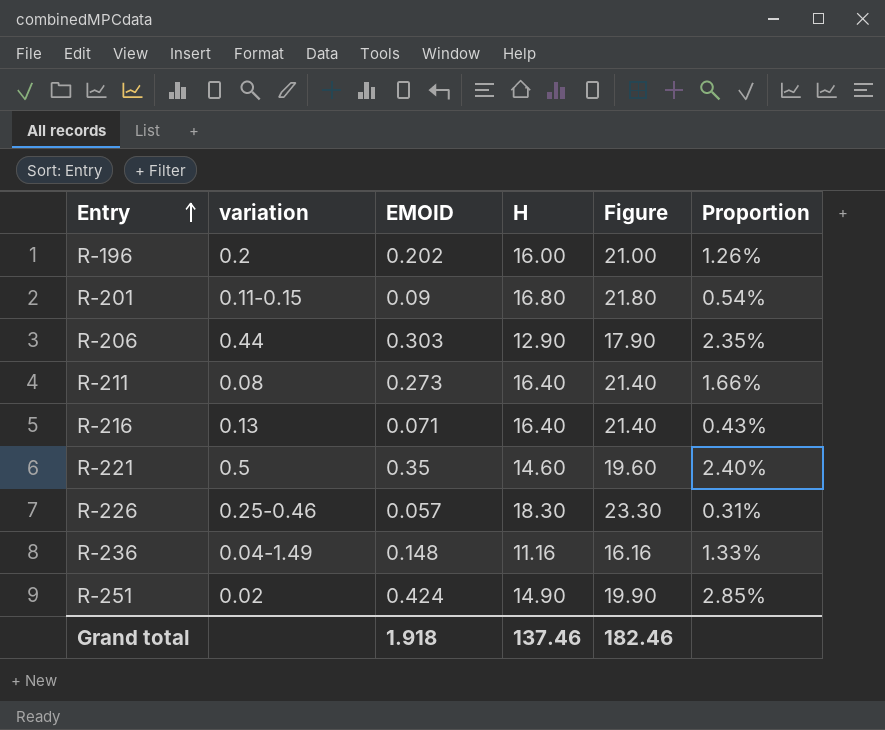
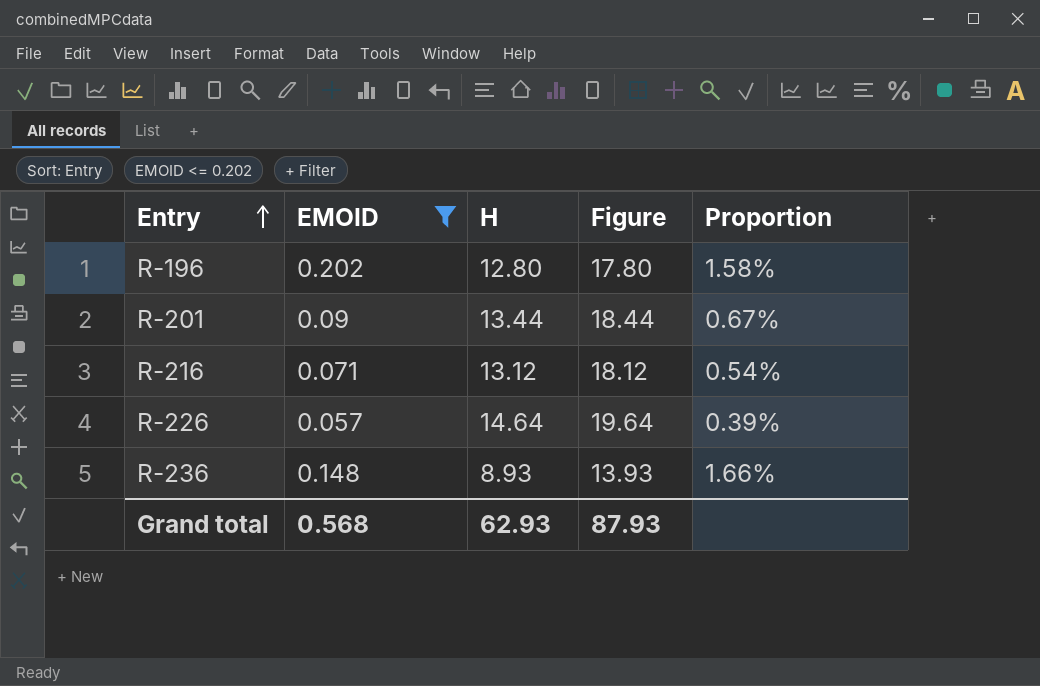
filter: none -> EMOID <= 0.202
column variation | position: 2 -> none
R-196 | H: 16.00 -> 12.80
R-196 | Figure: 21.00 -> 17.80
R-196 | Proportion: 1.26% -> 1.58%
R-201 | H: 16.80 -> 13.44
R-201 | Figure: 21.80 -> 18.44
R-201 | Proportion: 0.54% -> 0.67%
R-216 | H: 16.40 -> 13.12
R-216 | Figure: 21.40 -> 18.12
R-216 | Proportion: 0.43% -> 0.54%
R-226 | H: 18.30 -> 14.64
R-226 | Figure: 23.30 -> 19.64
R-226 | Proportion: 0.31% -> 0.39%
R-236 | H: 11.16 -> 8.93
R-236 | Figure: 16.16 -> 13.93
R-236 | Proportion: 1.33% -> 1.66%
Grand total | EMOID: 1.918 -> 0.568
Grand total | H: 137.46 -> 62.93
Grand total | Figure: 182.46 -> 87.93

